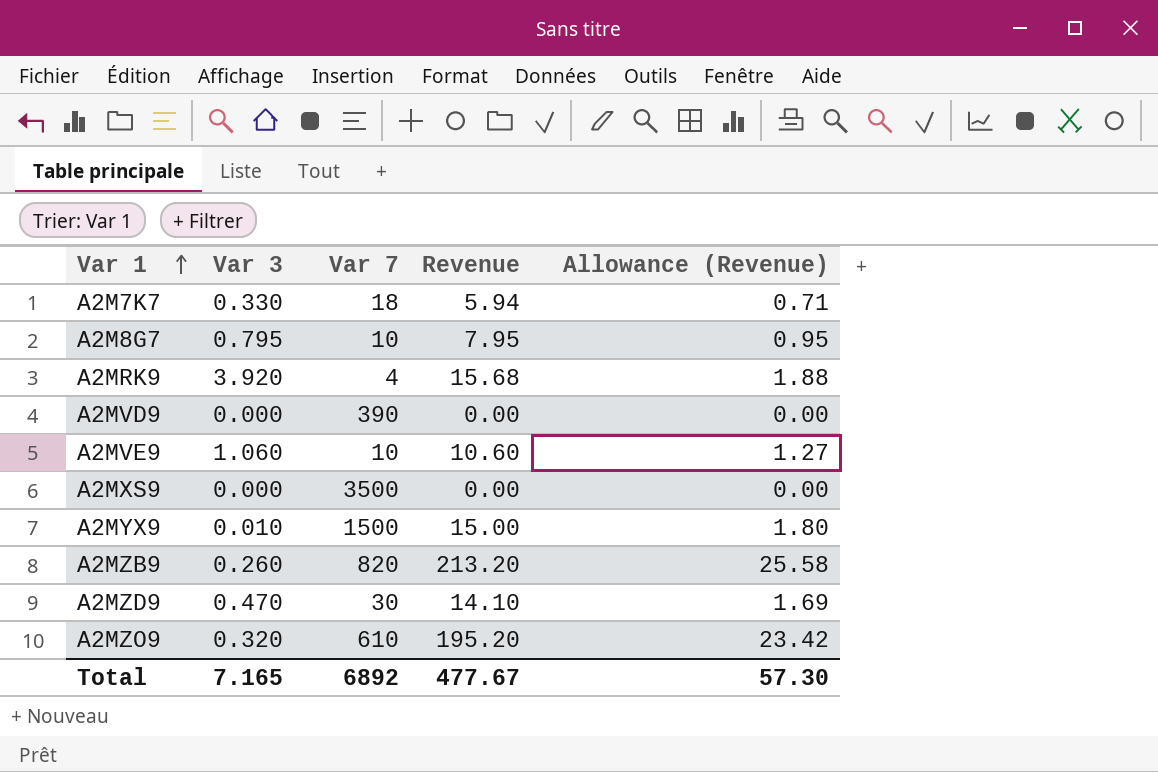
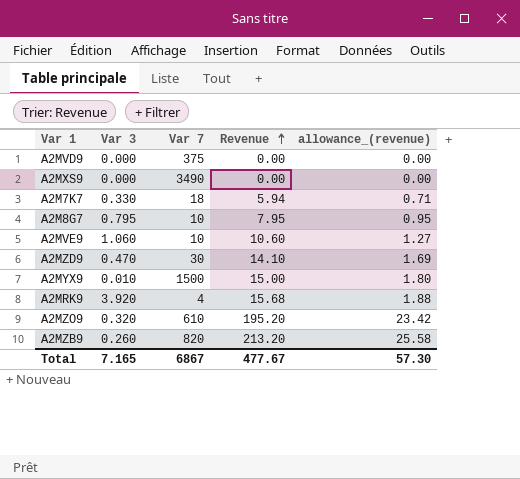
row order: Var 1 ascending -> Revenue ascending
column name: Allowance (Revenue) -> allowance_(revenue)
A2MVD9 | Var 7: 390 -> 375
A2MXS9 | Var 7: 3500 -> 3490
Total | Var 7: 6892 -> 6867

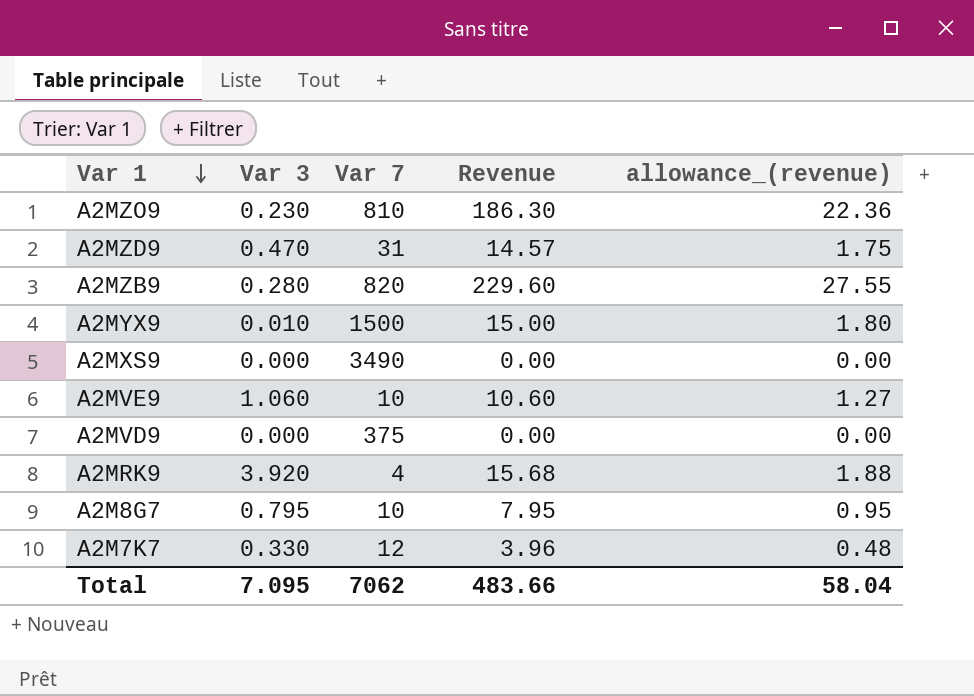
row order: Revenue ascending -> Var 1 descending
A2MZO9 | Var 3: 0.320 -> 0.230
A2MZO9 | Var 7: 610 -> 810
A2MZO9 | Revenue: 195.20 -> 186.30
A2MZO9 | allowance_(revenue): 23.42 -> 22.36
A2MZD9 | Var 7: 30 -> 31
A2MZD9 | Revenue: 14.10 -> 14.57
A2MZD9 | allowance_(revenue): 1.69 -> 1.75
A2MZB9 | Var 3: 0.260 -> 0.280
A2MZB9 | Revenue: 213.20 -> 229.60
A2MZB9 | allowance_(revenue): 25.58 -> 27.55
A2M7K7 | Var 7: 18 -> 12
A2M7K7 | Revenue: 5.94 -> 3.96
A2M7K7 | allowance_(revenue): 0.71 -> 0.48
Total | Var 3: 7.165 -> 7.095
Total | Var 7: 6867 -> 7062
Total | Revenue: 477.67 -> 483.66
Total | allowance_(revenue): 57.30 -> 58.04

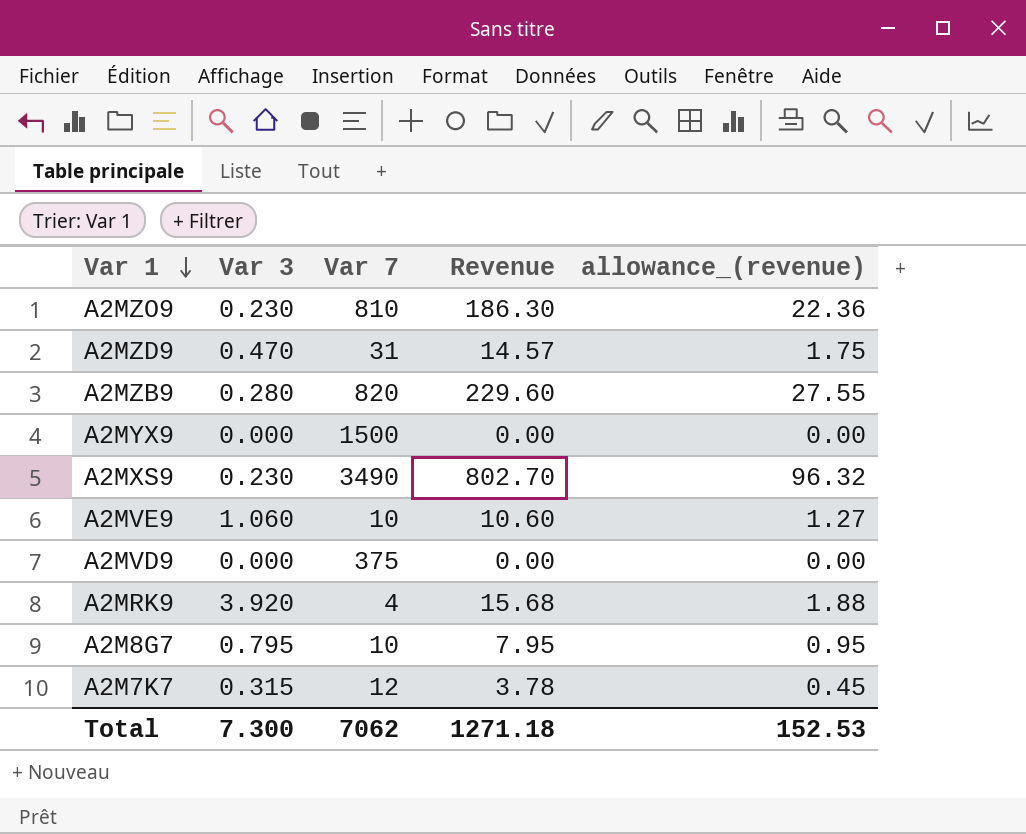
A2MYX9 | Var 3: 0.010 -> 0.000
A2MYX9 | Revenue: 15.00 -> 0.00
A2MYX9 | allowance_(revenue): 1.80 -> 0.00
A2MXS9 | Var 3: 0.000 -> 0.230
A2MXS9 | Revenue: 0.00 -> 802.70
A2MXS9 | allowance_(revenue): 0.00 -> 96.32
A2M7K7 | Var 3: 0.330 -> 0.315
A2M7K7 | Revenue: 3.96 -> 3.78
A2M7K7 | allowance_(revenue): 0.48 -> 0.45
Total | Var 3: 7.095 -> 7.300
Total | Revenue: 483.66 -> 1271.18
Total | allowance_(revenue): 58.04 -> 152.53

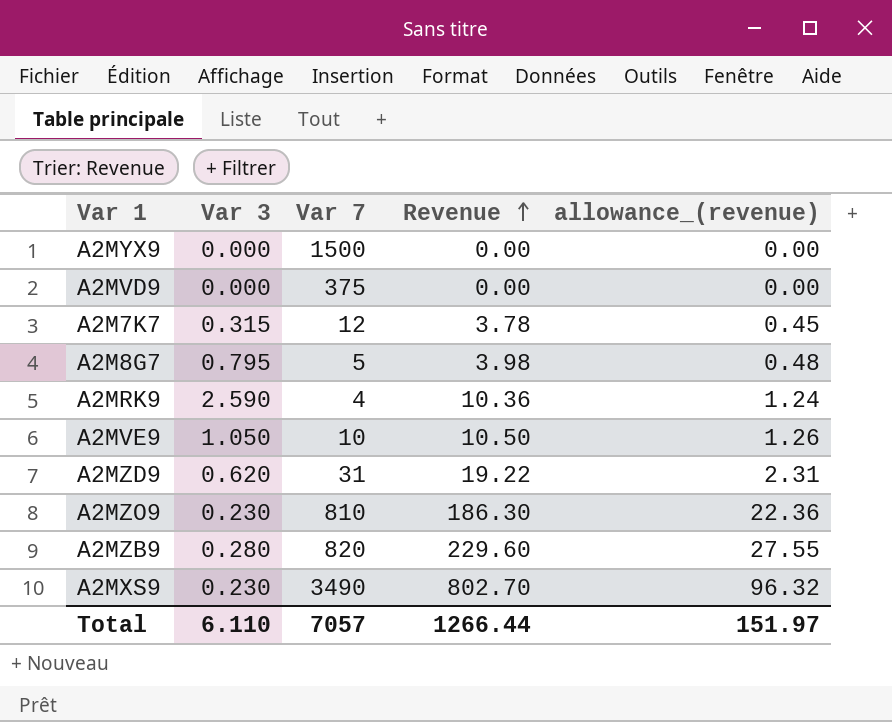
row order: Var 1 descending -> Revenue ascending
A2M8G7 | Var 7: 10 -> 5
A2M8G7 | Revenue: 7.95 -> 3.98
A2M8G7 | allowance_(revenue): 0.95 -> 0.48
A2MRK9 | Var 3: 3.920 -> 2.590
A2MRK9 | Revenue: 15.68 -> 10.36
A2MRK9 | allowance_(revenue): 1.88 -> 1.24
A2MVE9 | Var 3: 1.060 -> 1.050
A2MVE9 | Revenue: 10.60 -> 10.50
A2MVE9 | allowance_(revenue): 1.27 -> 1.26
A2MZD9 | Var 3: 0.470 -> 0.620
A2MZD9 | Revenue: 14.57 -> 19.22
A2MZD9 | allowance_(revenue): 1.75 -> 2.31
Total | Var 3: 7.300 -> 6.110
Total | Var 7: 7062 -> 7057
Total | Revenue: 1271.18 -> 1266.44
Total | allowance_(revenue): 152.53 -> 151.97

